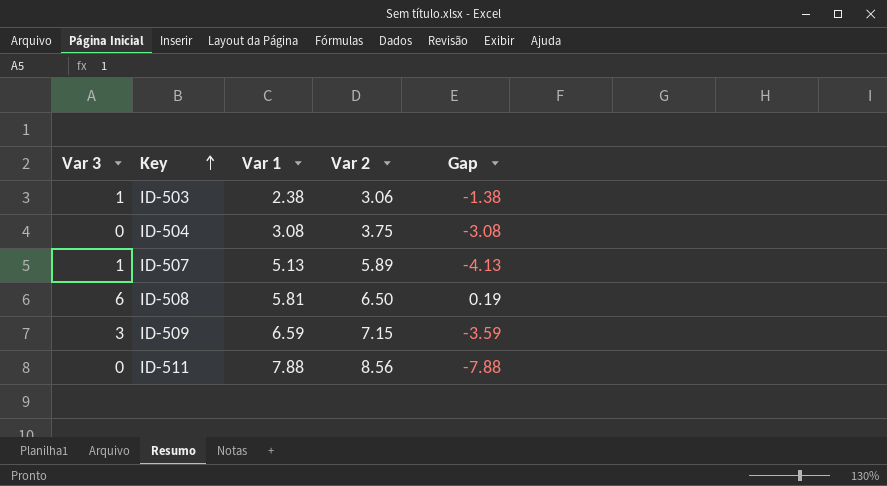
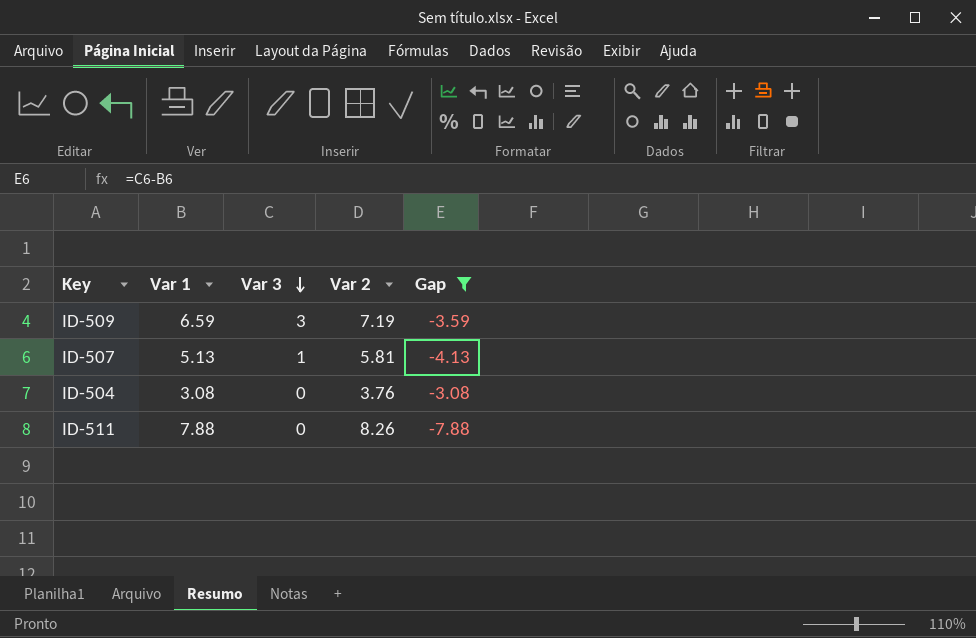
filter: none -> Gap <= -3.08
row order: Key ascending -> Var 3 descending
column Var 3 | position: 1 -> 3
ID-509 | Var 2: 7.15 -> 7.19
ID-507 | Var 2: 5.89 -> 5.81
ID-504 | Var 2: 3.75 -> 3.76
ID-511 | Var 2: 8.56 -> 8.26

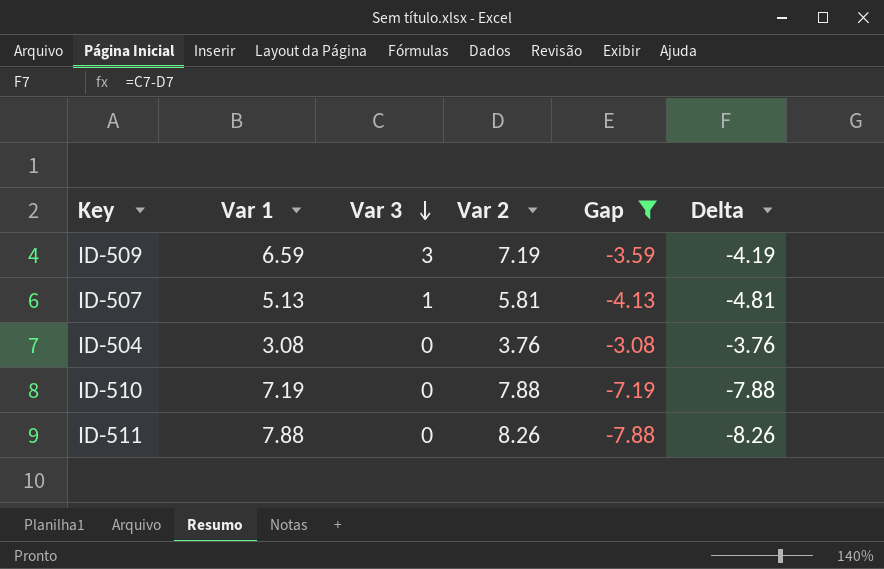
column Delta | formula: none -> [Var 3] - [Var 2]
row ID-510: none -> 7.19 | 0 | 7.88 | -7.19 | -7.88

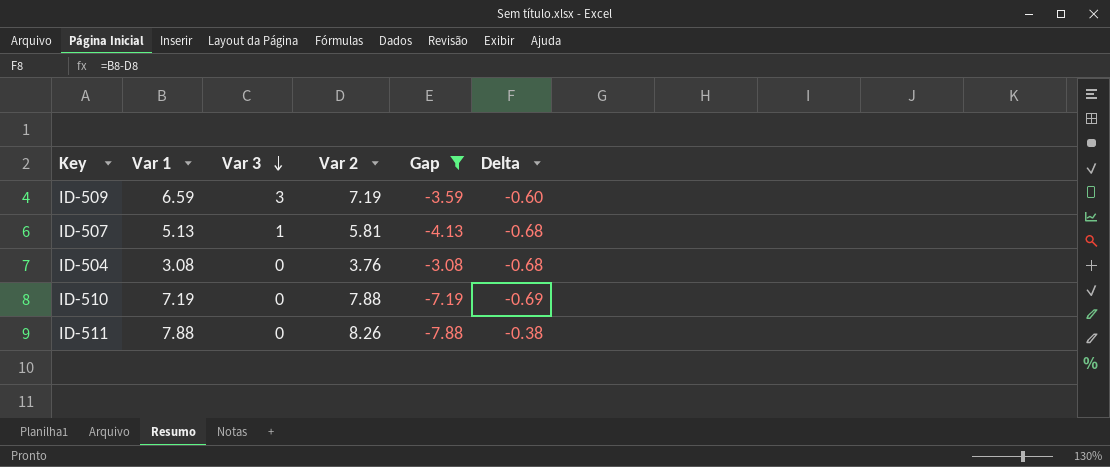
column Delta | formula: [Var 3] - [Var 2] -> [Var 1] - [Var 2]

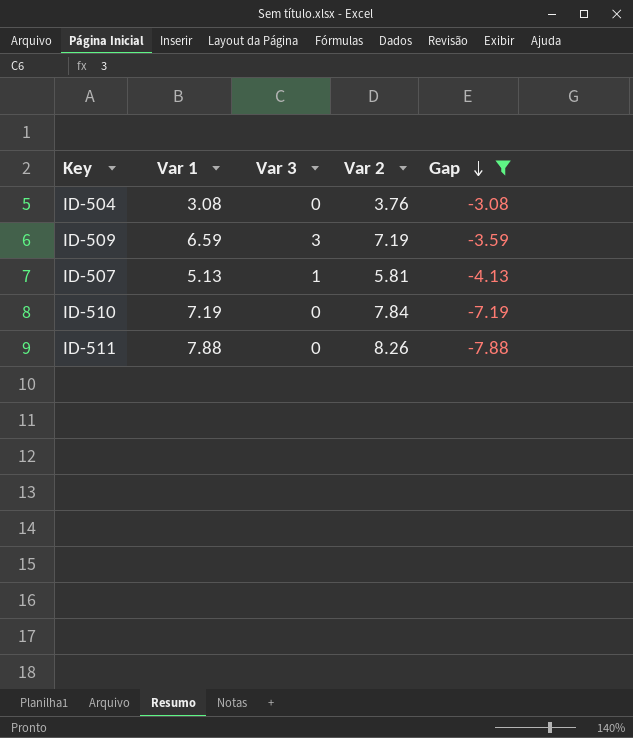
row order: Var 3 descending -> Gap descending
column Delta | formula: [Var 1] - [Var 2] -> none
ID-510 | Var 2: 7.88 -> 7.84

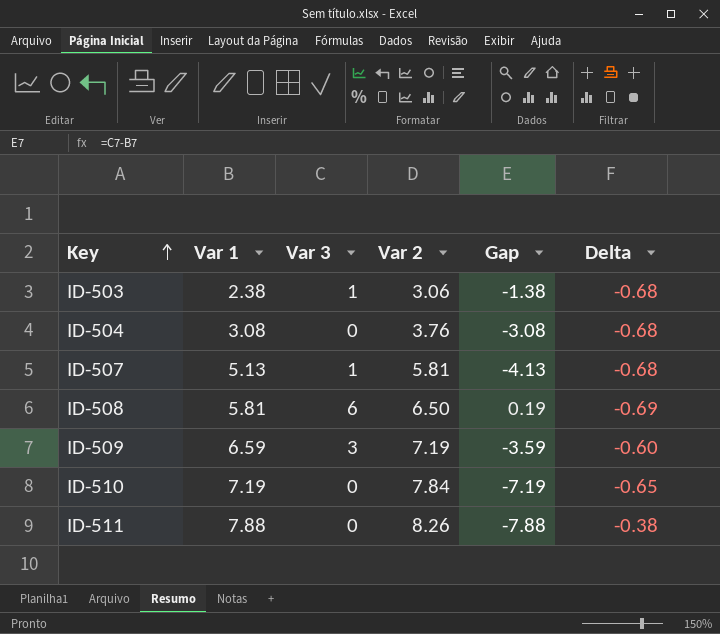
filter: Gap <= -3.08 -> none
row order: Gap descending -> Key ascending
column Delta | formula: none -> [Var 1] - [Var 2]

